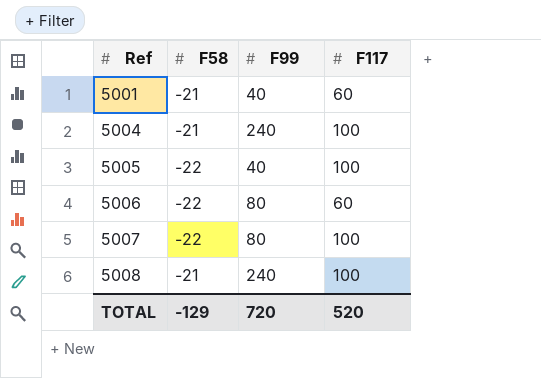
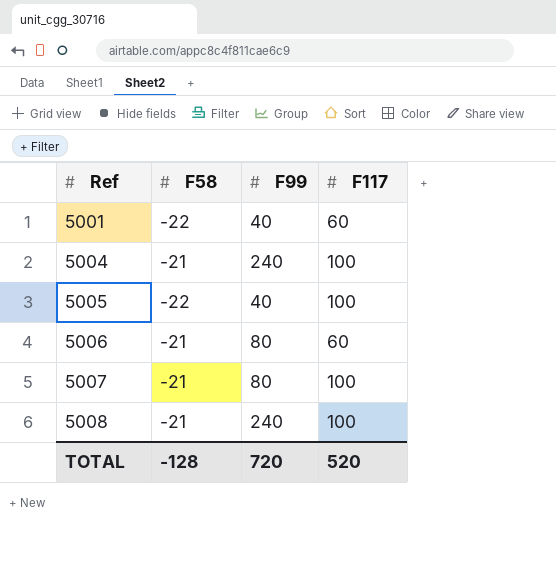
5001 | F58: -21 -> -22
5006 | F58: -22 -> -21
5007 | F58: -22 -> -21
TOTAL | F58: -129 -> -128

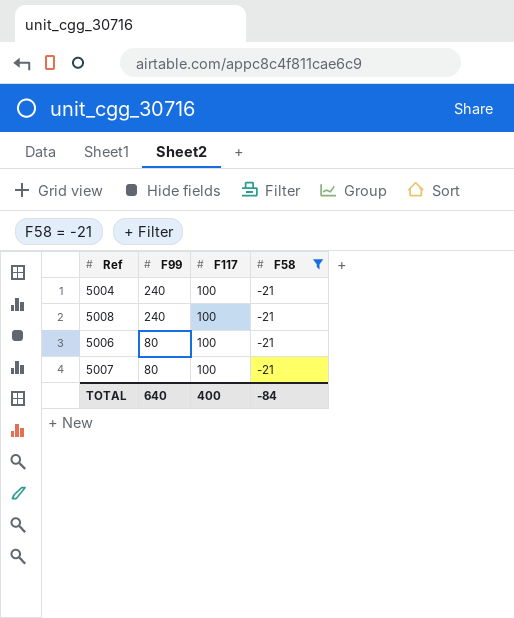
filter: none -> F58 = -21
row order: Ref ascending -> F99 descending
column F58 | position: 2 -> 4
5006 | F117: 60 -> 100
TOTAL | F99: 720 -> 640
TOTAL | F117: 520 -> 400
TOTAL | F58: -128 -> -84

